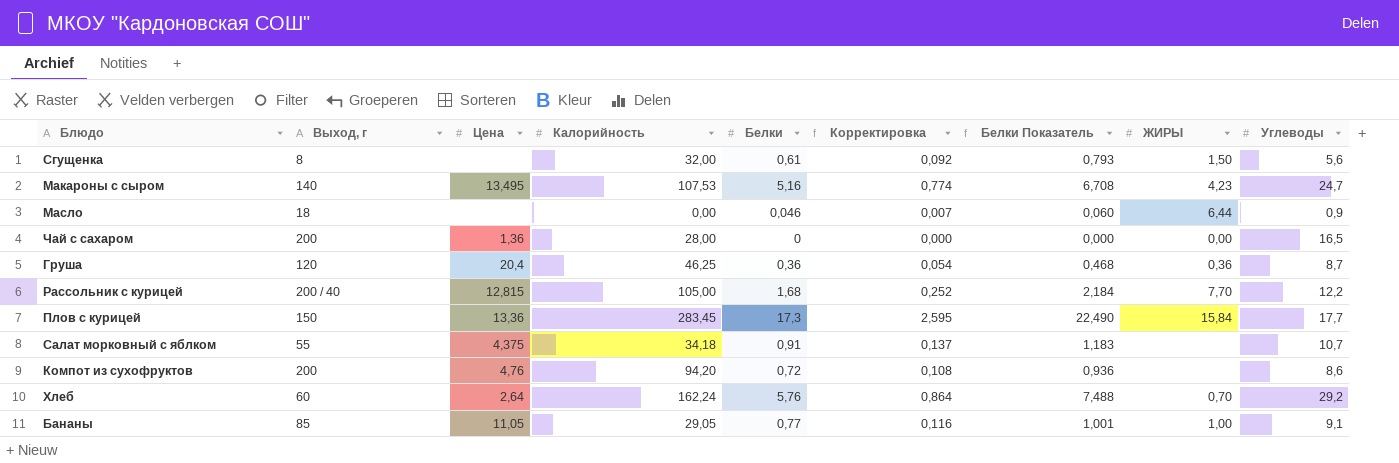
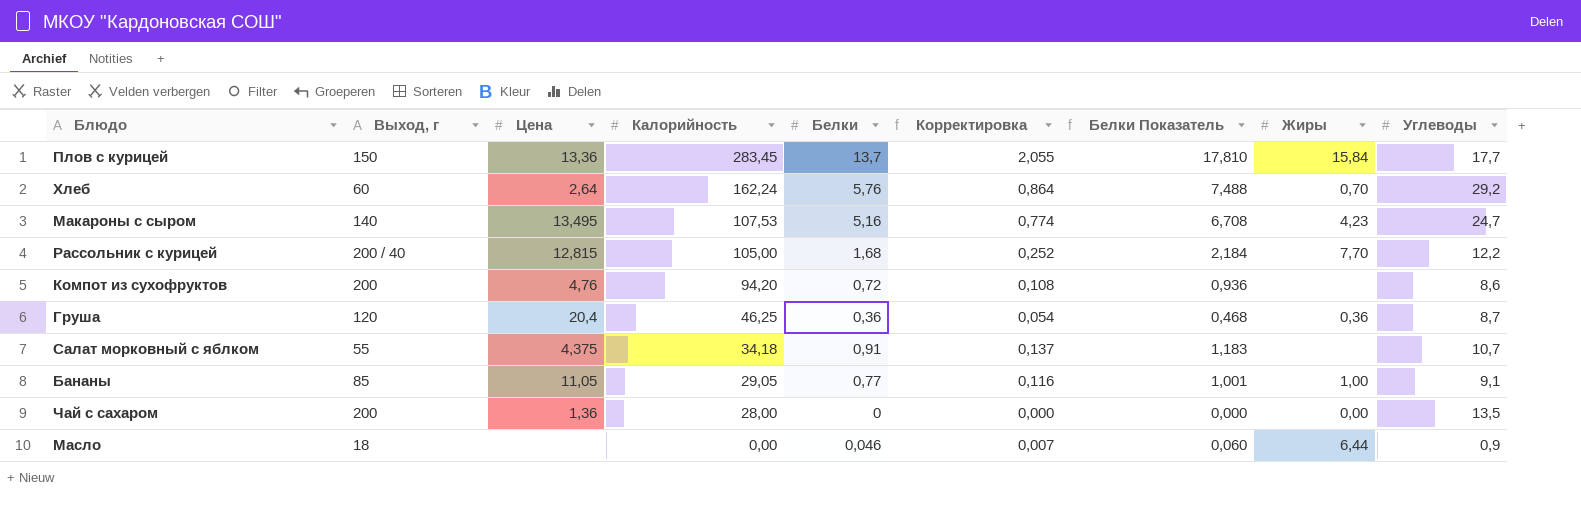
row order: none -> Калорийность descending
column name: ЖИРЫ -> Жиры
row Сгущенка: 8 | none | 32,00 | 0,61 | 0,092 | 0,793 | 1,50 | 5,6 -> none
Плов с курицей | Белки: 17,3 -> 13,7
Плов с курицей | Корректировка: 2,595 -> 2,055
Плов с курицей | Белки Показатель: 22,490 -> 17,810
Чай с сахаром | Углеводы: 16,5 -> 13,5

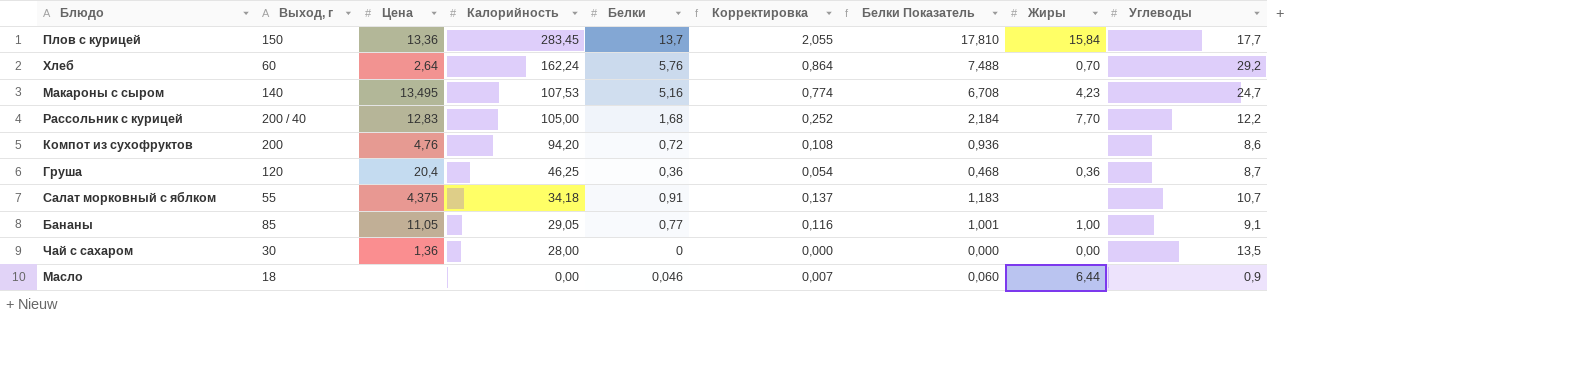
Рассольник с курицей | Цена: 12,815 -> 12,83
Чай с сахаром | Выход, г: 200 -> 30

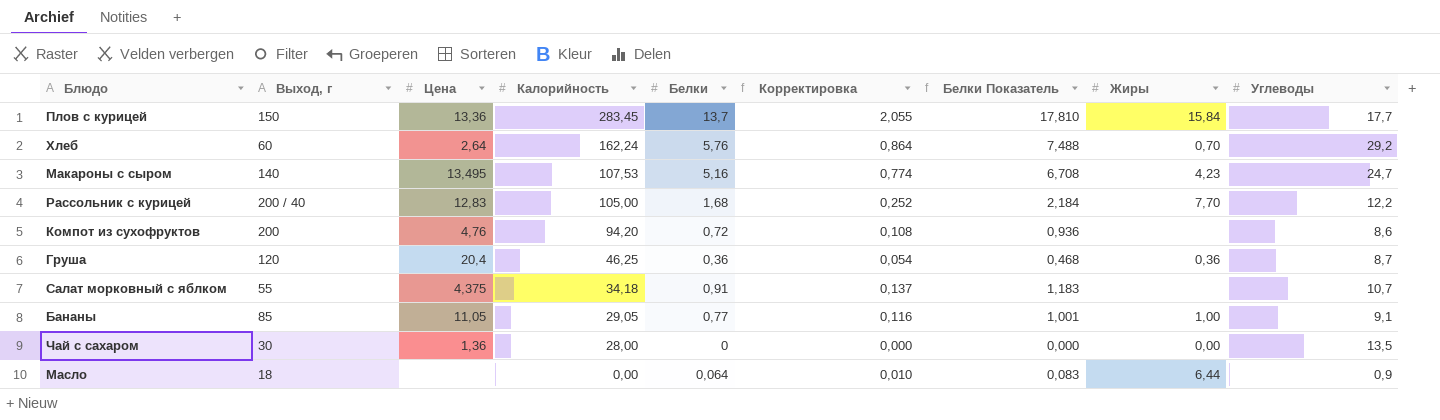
Масло | Белки: 0,046 -> 0,064
Масло | Корректировка: 0,007 -> 0,010
Масло | Белки Показатель: 0,060 -> 0,083

